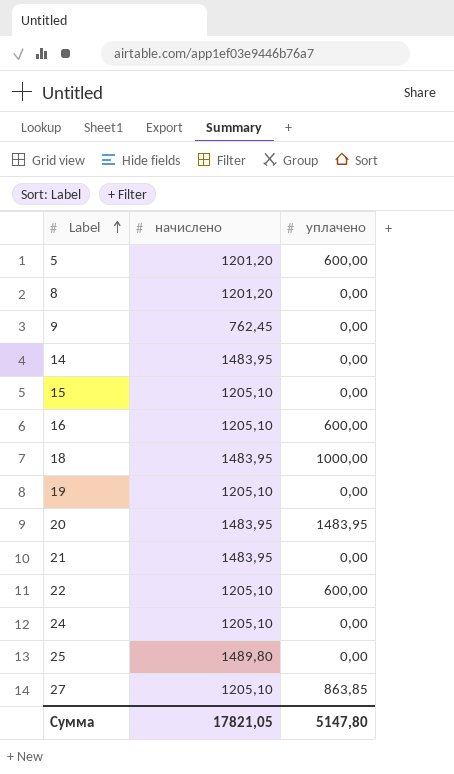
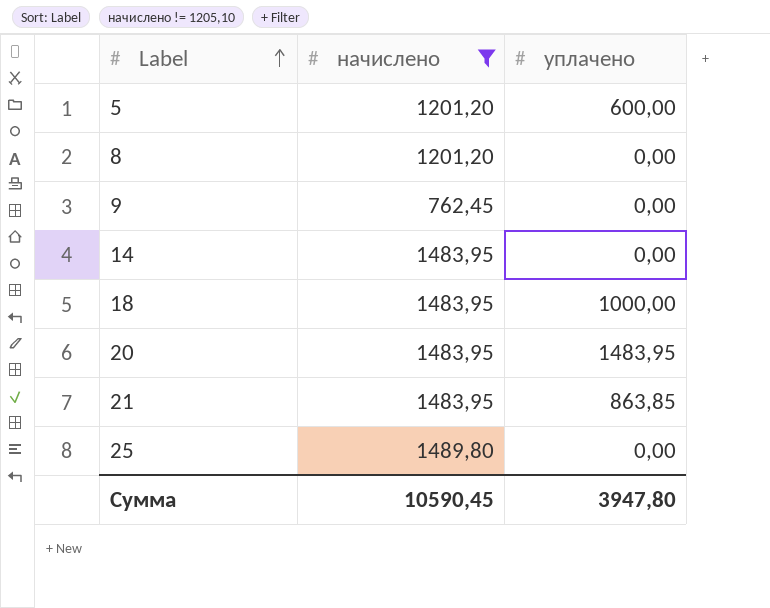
filter: none -> начислено != 1205,10
21 | уплачено: 0,00 -> 863,85
Сумма | начислено: 17821,05 -> 10590,45
Сумма | уплачено: 5147,80 -> 3947,80

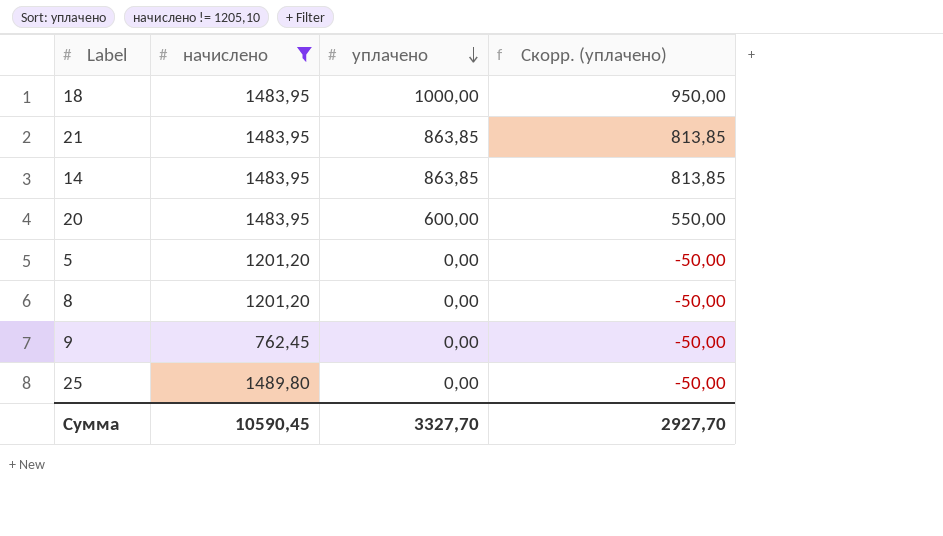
row order: Label ascending -> уплачено descending
column Скорр. (уплачено) | formula: none -> [уплачено] - 50
14 | уплачено: 0,00 -> 863,85
20 | уплачено: 1483,95 -> 600,00
5 | уплачено: 600,00 -> 0,00
Сумма | уплачено: 3947,80 -> 3327,70

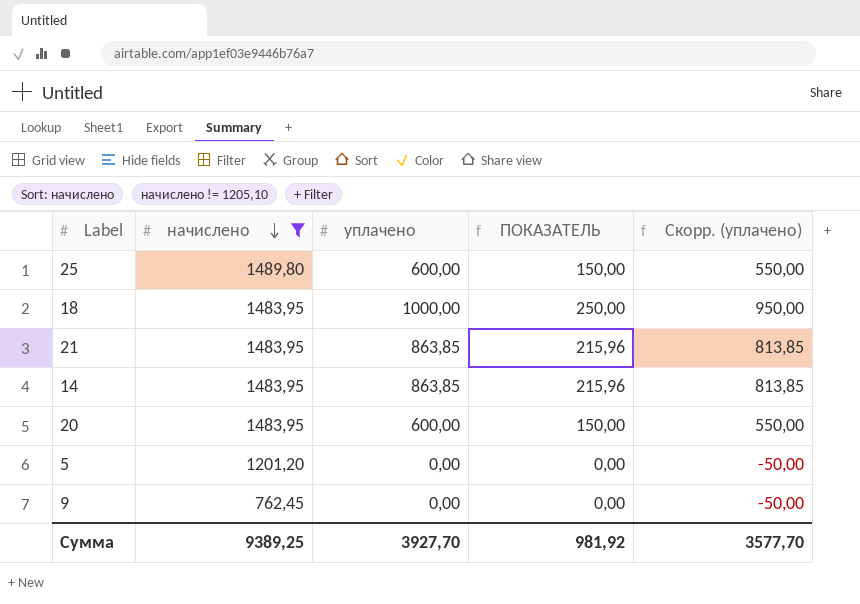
row order: уплачено descending -> начислено descending
column ПОКАЗАТЕЛЬ | formula: none -> [уплачено] * 0,25
row 8: 1201,20 | 0,00 | -50,00 -> none
25 | уплачено: 0,00 -> 600,00
25 | Скорр. (уплачено): -50,00 -> 550,00
Сумма | начислено: 10590,45 -> 9389,25
Сумма | уплачено: 3327,70 -> 3927,70
Сумма | Скорр. (уплачено): 2927,70 -> 3577,70

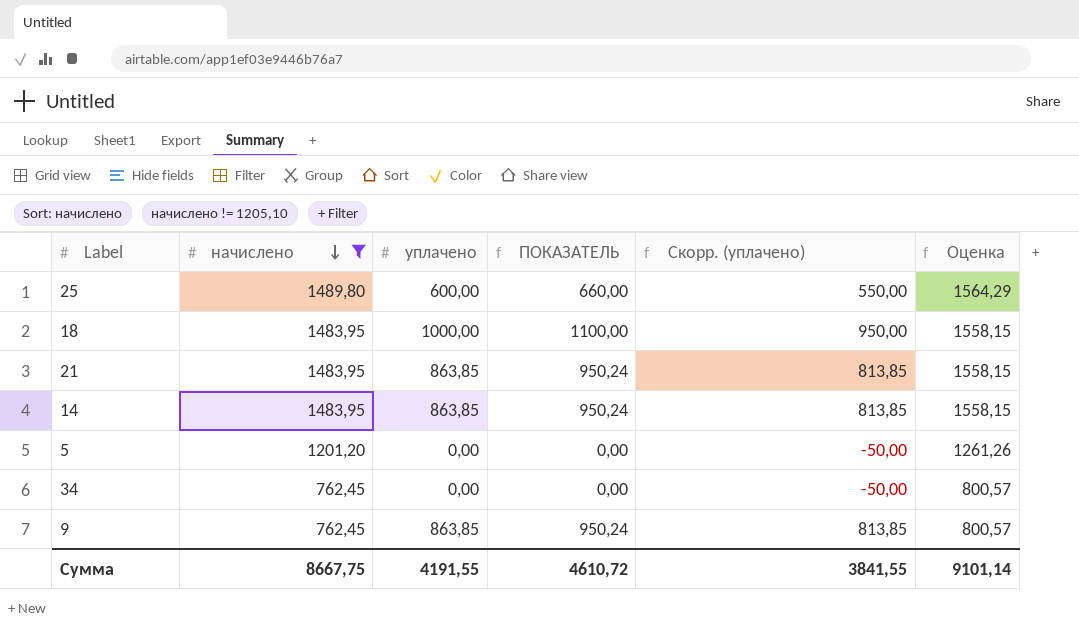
column ПОКАЗАТЕЛЬ | formula: [уплачено] * 0,25 -> [уплачено] * 1,1
column Оценка | formula: none -> [начислено] * 1,05
row 20: 1483,95 | 600,00 | 150,00 | 550,00 -> none
row 34: none -> 762,45 | 0,00 | 0,00 | -50,00 | 800,57
9 | уплачено: 0,00 -> 863,85
9 | Скорр. (уплачено): -50,00 -> 813,85
Сумма | начислено: 9389,25 -> 8667,75
Сумма | уплачено: 3927,70 -> 4191,55
Сумма | ПОКАЗАТЕЛЬ: 981,92 -> 4610,72
Сумма | Скорр. (уплачено): 3577,70 -> 3841,55

